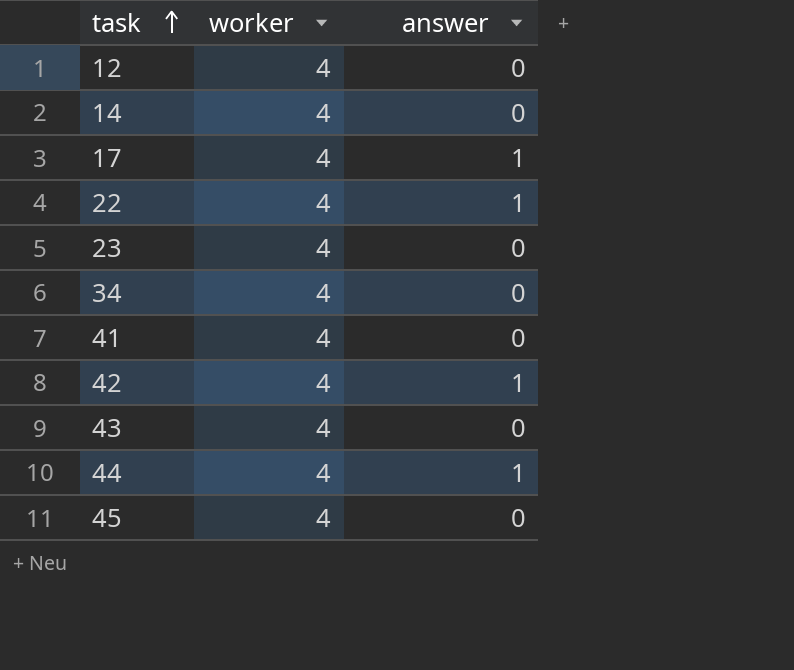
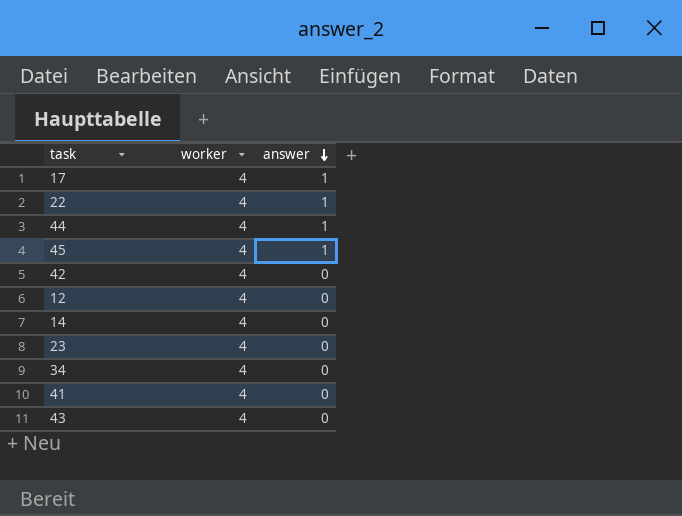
row order: task ascending -> answer descending
45 | answer: 0 -> 1
42 | answer: 1 -> 0

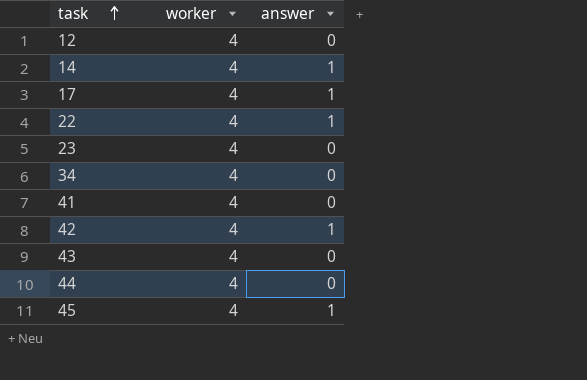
row order: answer descending -> task ascending
14 | answer: 0 -> 1
42 | answer: 0 -> 1
44 | answer: 1 -> 0

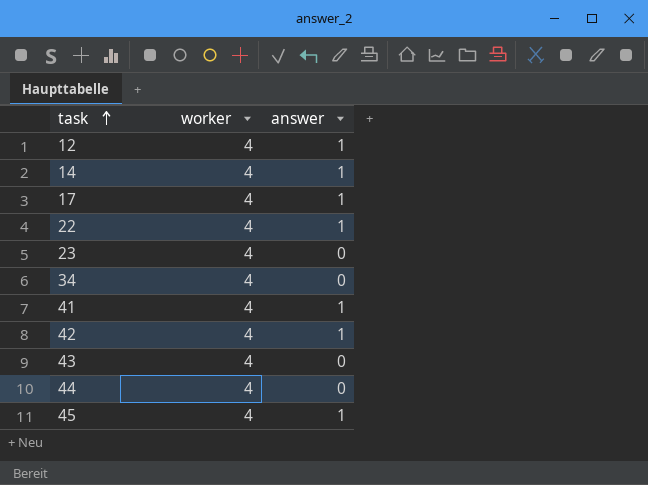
12 | answer: 0 -> 1
41 | answer: 0 -> 1

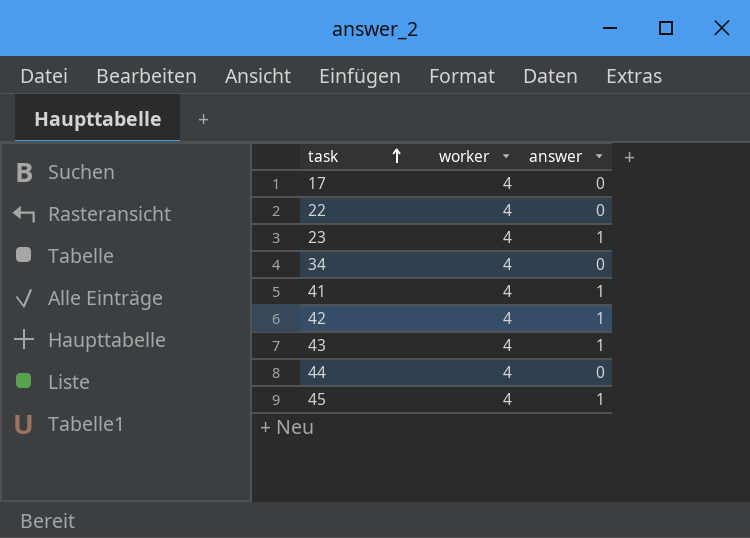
row 12: 4 | 1 -> none
row 14: 4 | 1 -> none
17 | answer: 1 -> 0
22 | answer: 1 -> 0
23 | answer: 0 -> 1
43 | answer: 0 -> 1

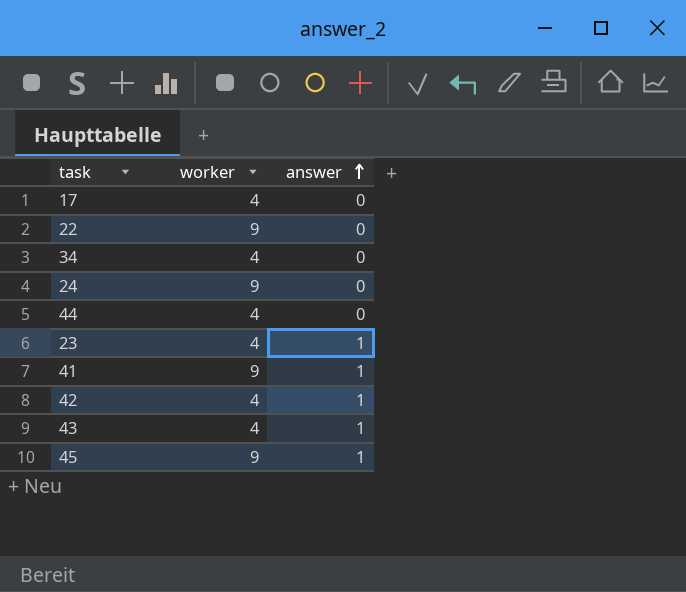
row order: task ascending -> answer ascending
22 | worker: 4 -> 9
row 24: none -> 9 | 0
41 | worker: 4 -> 9
45 | worker: 4 -> 9

